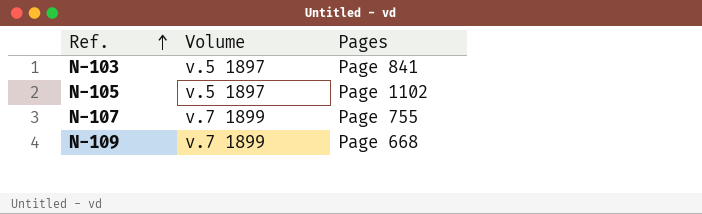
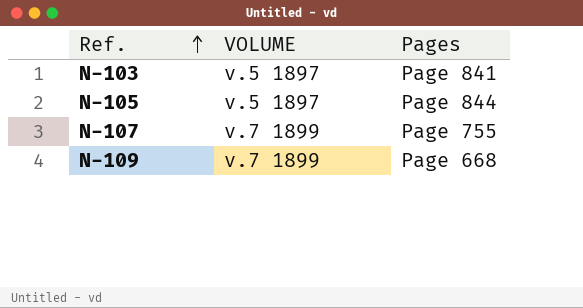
column name: Volume -> VOLUME
N-105 | Pages: Page 1102 -> Page 844

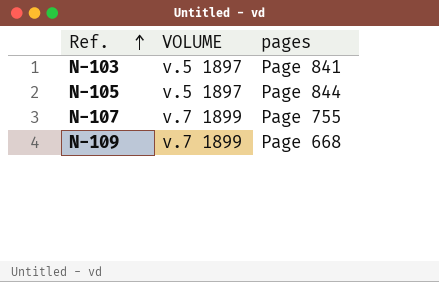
column name: Pages -> pages

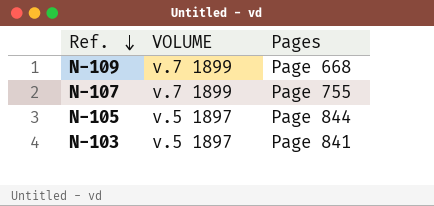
row order: Ref. ascending -> Ref. descending
column name: pages -> Pages

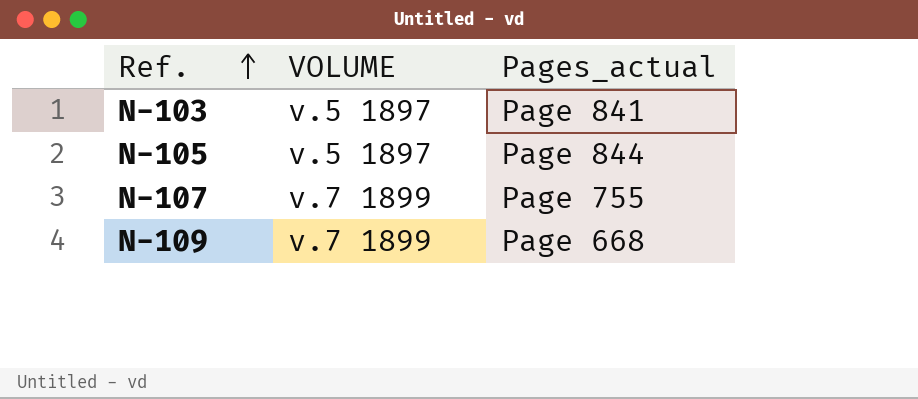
row order: Ref. descending -> Ref. ascending
column name: Pages -> Pages_actual

